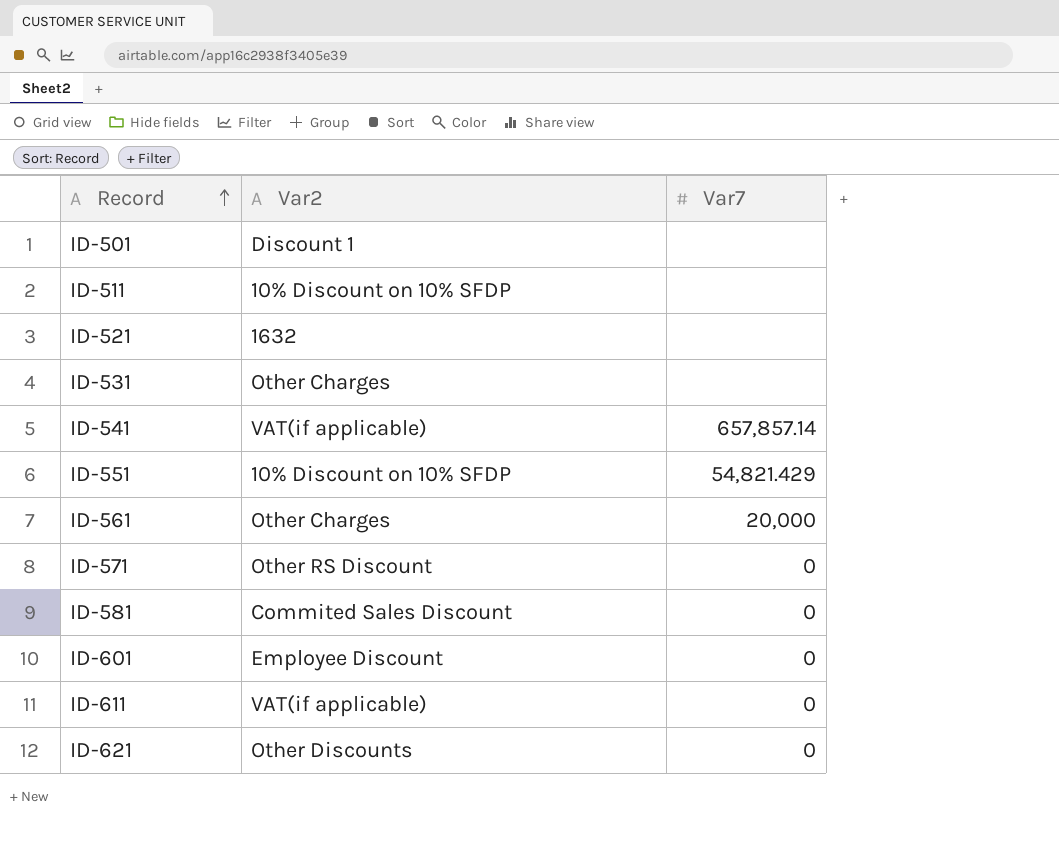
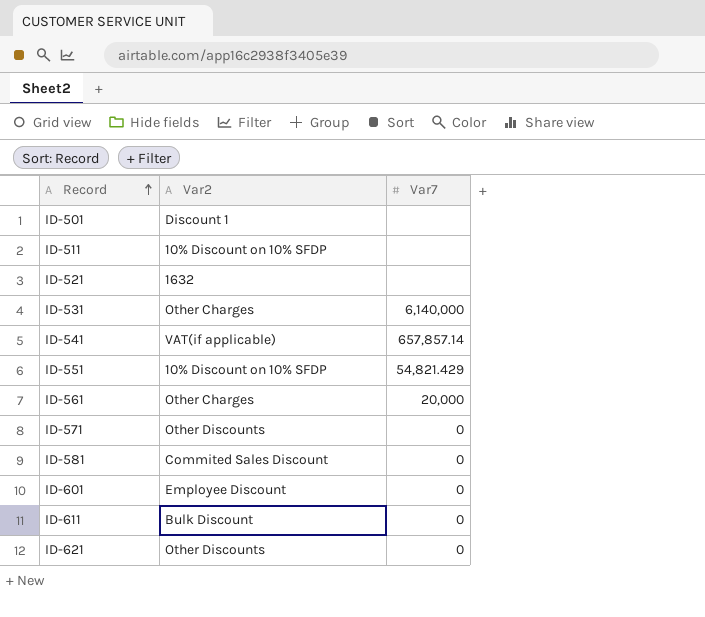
ID-531 | Var7: none -> 6,140,000
ID-571 | Var2: Other RS Discount -> Other Discounts
ID-611 | Var2: VAT(if applicable) -> Bulk Discount

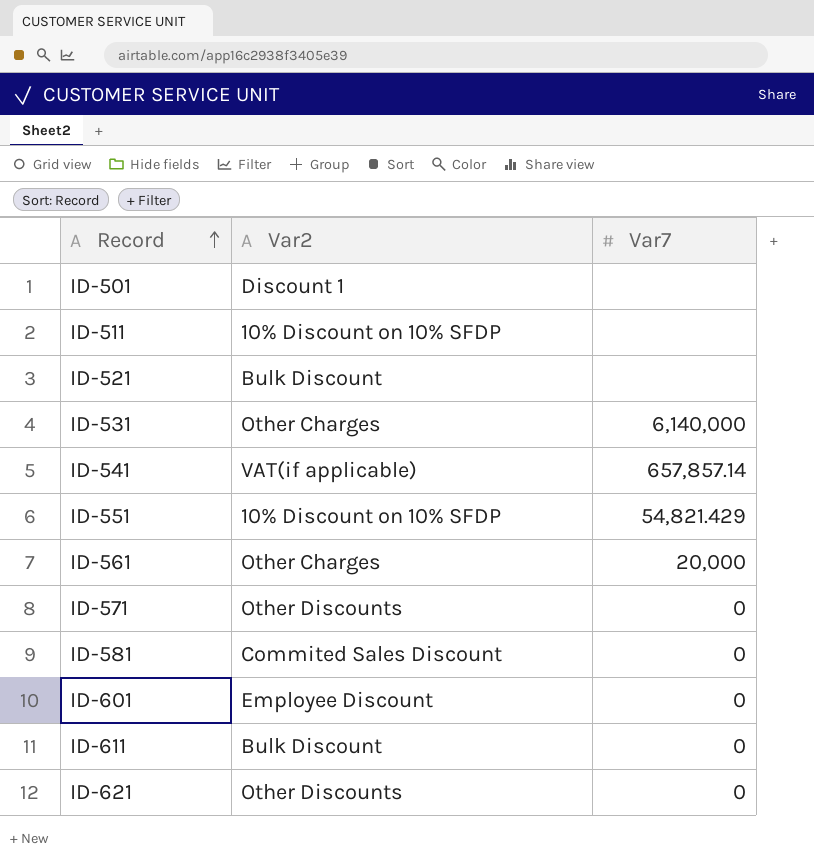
ID-521 | Var2: 1632 -> Bulk Discount

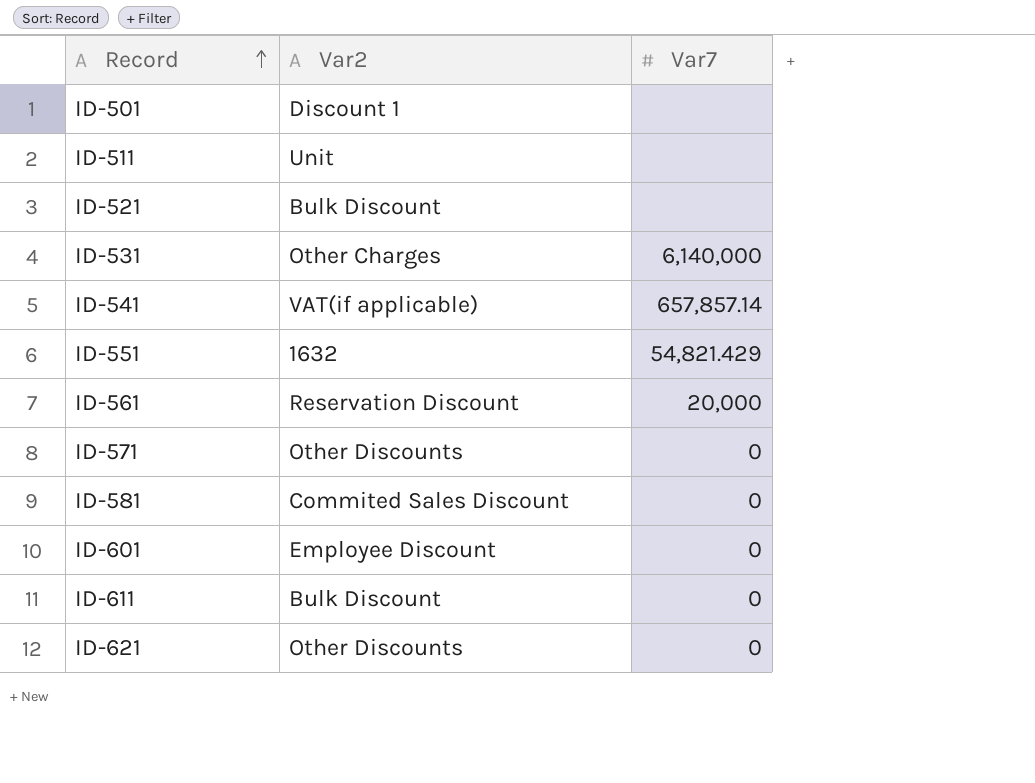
ID-511 | Var2: 10% Discount on 10% SFDP -> Unit
ID-551 | Var2: 10% Discount on 10% SFDP -> 1632
ID-561 | Var2: Other Charges -> Reservation Discount

